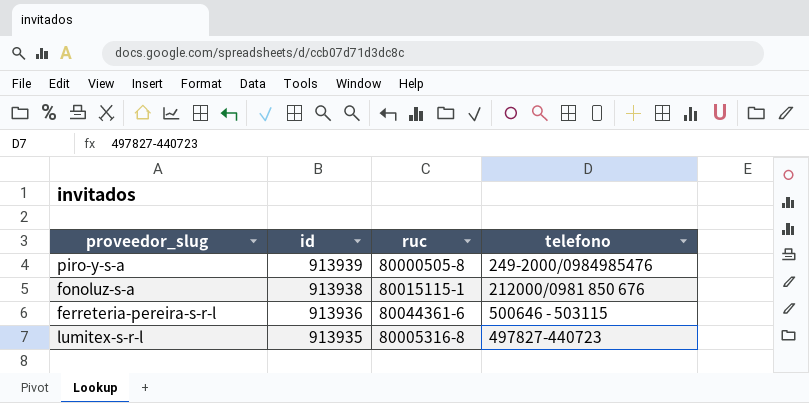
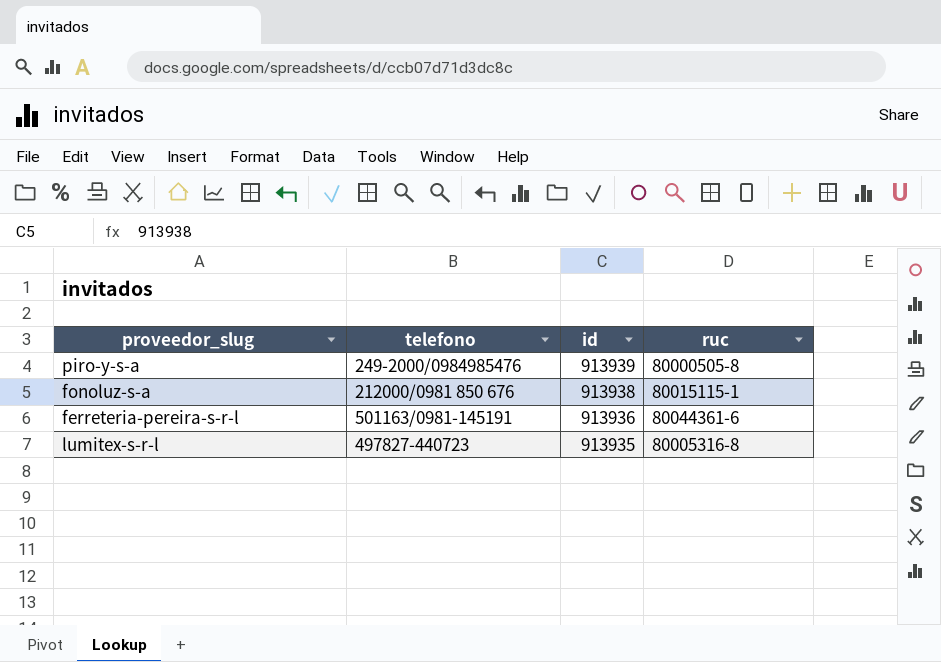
column telefono | position: 4 -> 2
ferreteria-pereira-s-r-l | telefono: 500646 - 503115 -> 501163/0981-145191

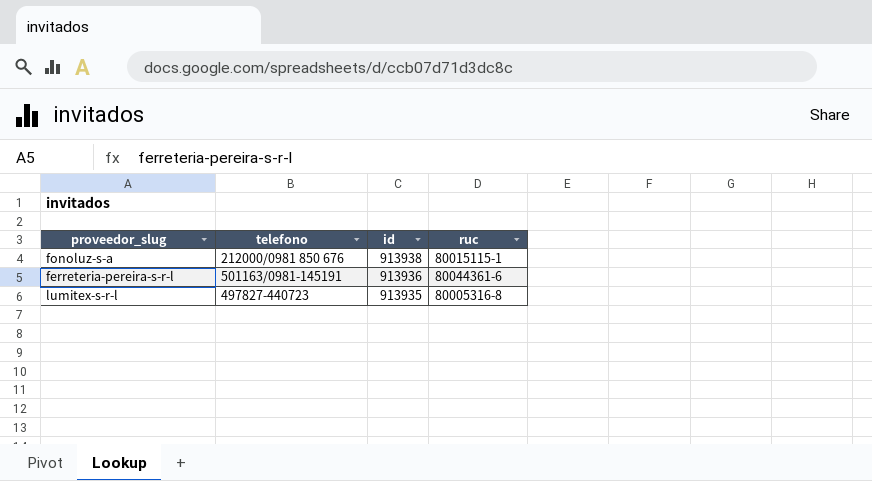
row piro-y-s-a: 249-2000/0984985476 | 913939 | 80000505-8 -> none

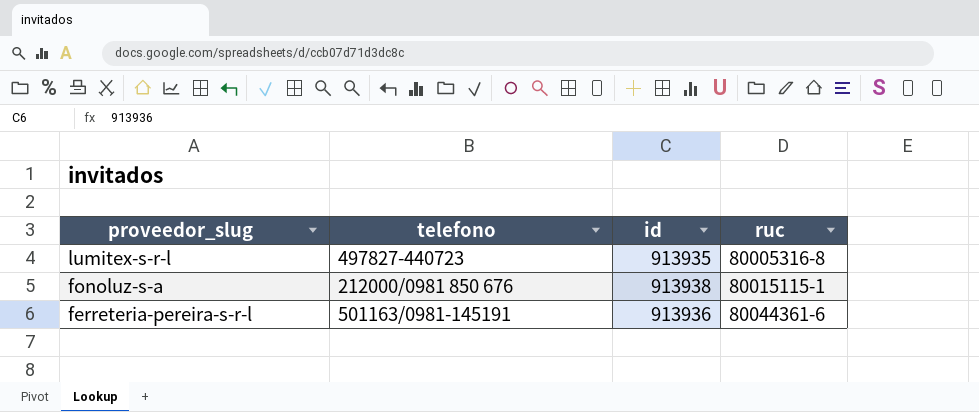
row order: id descending -> proveedor_slug descending

